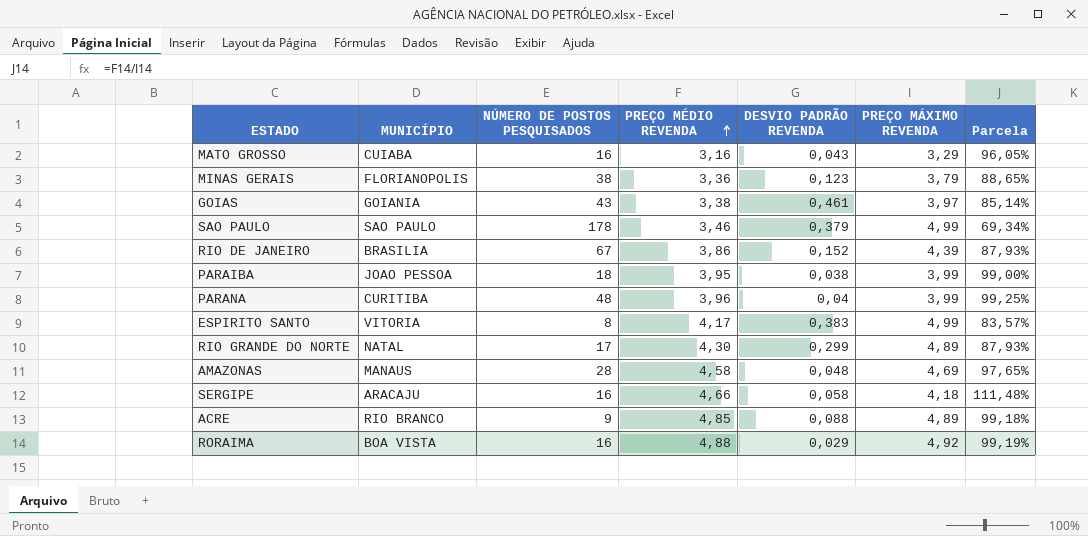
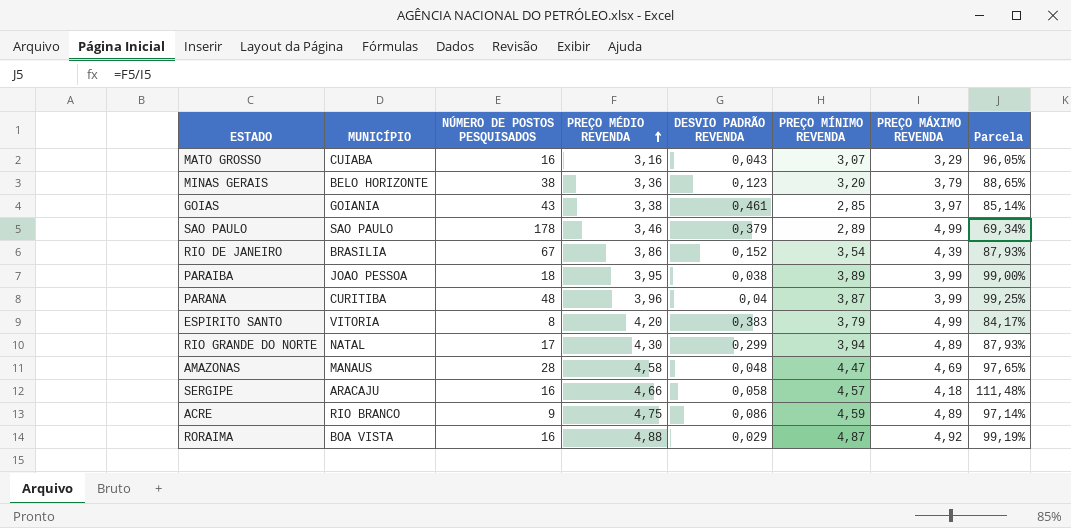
column PREÇO MÍNIMO REVENDA | position: none -> 6
MINAS GERAIS | MUNICÍPIO: FLORIANOPOLIS -> BELO HORIZONTE
ESPIRITO SANTO | PREÇO MÉDIO REVENDA: 4,17 -> 4,20
ESPIRITO SANTO | Parcela: 83,57% -> 84,17%
ACRE | PREÇO MÉDIO REVENDA: 4,85 -> 4,75
ACRE | DESVIO PADRÃO REVENDA: 0,088 -> 0,086
ACRE | Parcela: 99,18% -> 97,14%

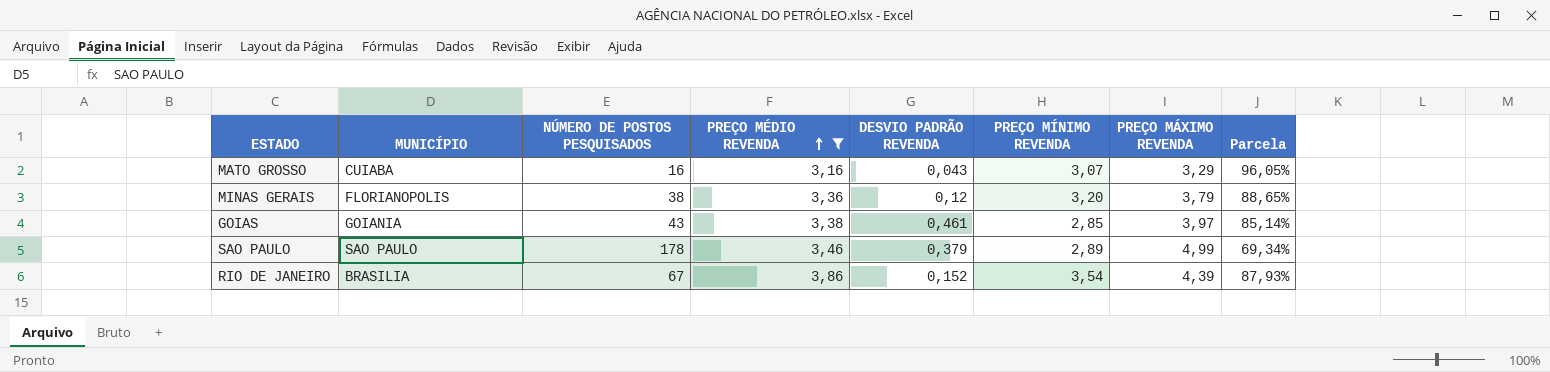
filter: none -> PREÇO MÉDIO REVENDA <= 3,86
MINAS GERAIS | MUNICÍPIO: BELO HORIZONTE -> FLORIANOPOLIS
MINAS GERAIS | DESVIO PADRÃO REVENDA: 0,123 -> 0,12

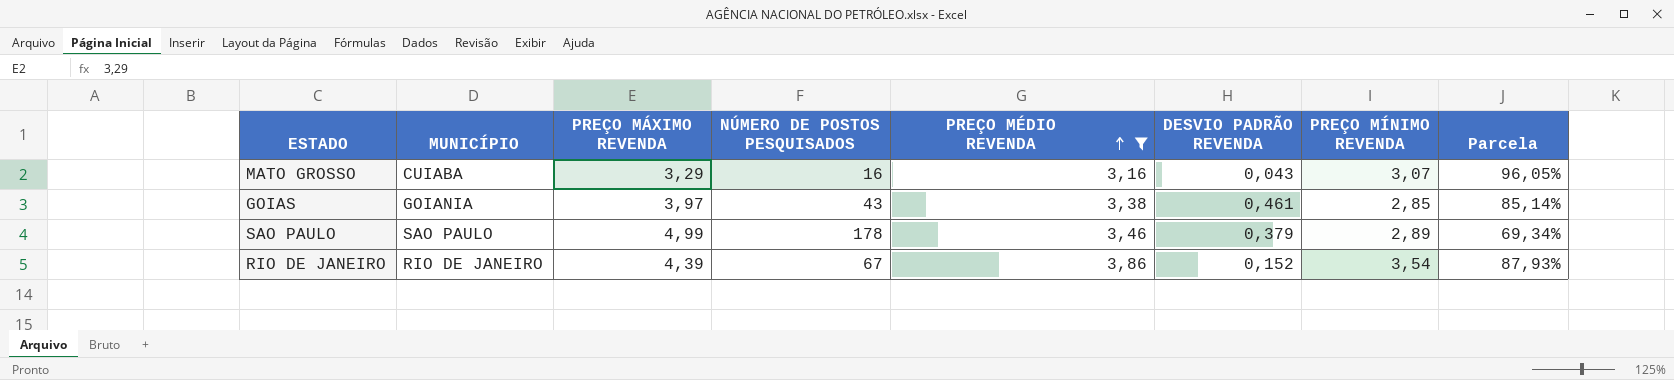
column PREÇO MÁXIMO REVENDA | position: 7 -> 3
row MINAS GERAIS: FLORIANOPOLIS | 38 | 3,36 | 0,12 | 3,20 | 3,79 | 88,65% -> none
RIO DE JANEIRO | MUNICÍPIO: BRASILIA -> RIO DE JANEIRO

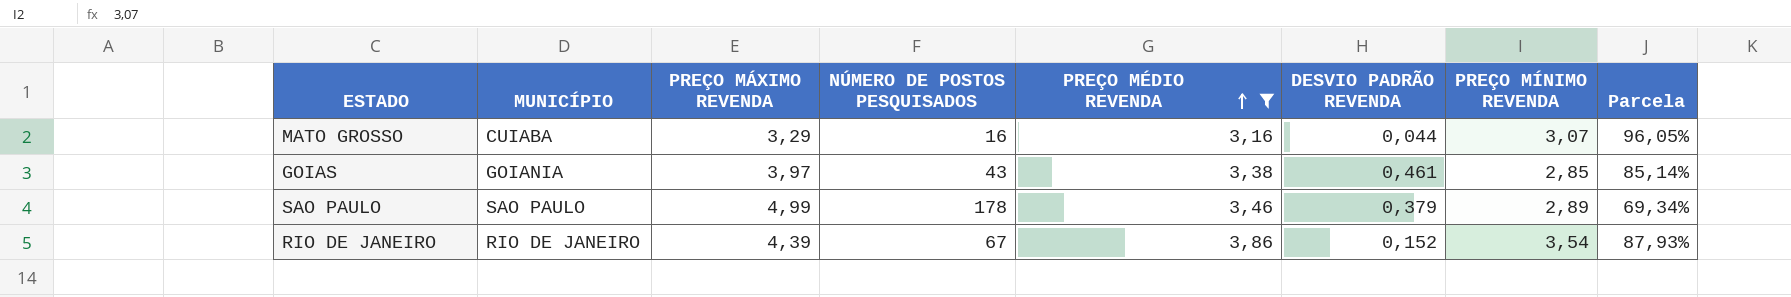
MATO GROSSO | DESVIO PADRÃO REVENDA: 0,043 -> 0,044

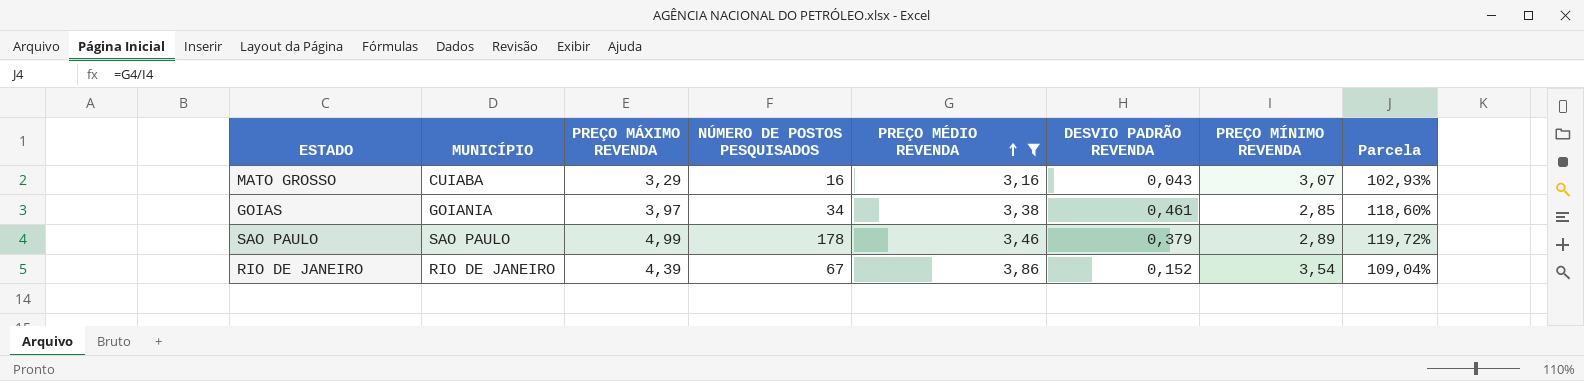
column Parcela | formula: [PREÇO MÉDIO REVENDA] / [PREÇO MÁXIMO REVENDA] -> [PREÇO MÉDIO REVENDA] / [PREÇO MÍNIMO REVENDA]
MATO GROSSO | DESVIO PADRÃO REVENDA: 0,044 -> 0,043
GOIAS | NÚMERO DE POSTOS PESQUISADOS: 43 -> 34

